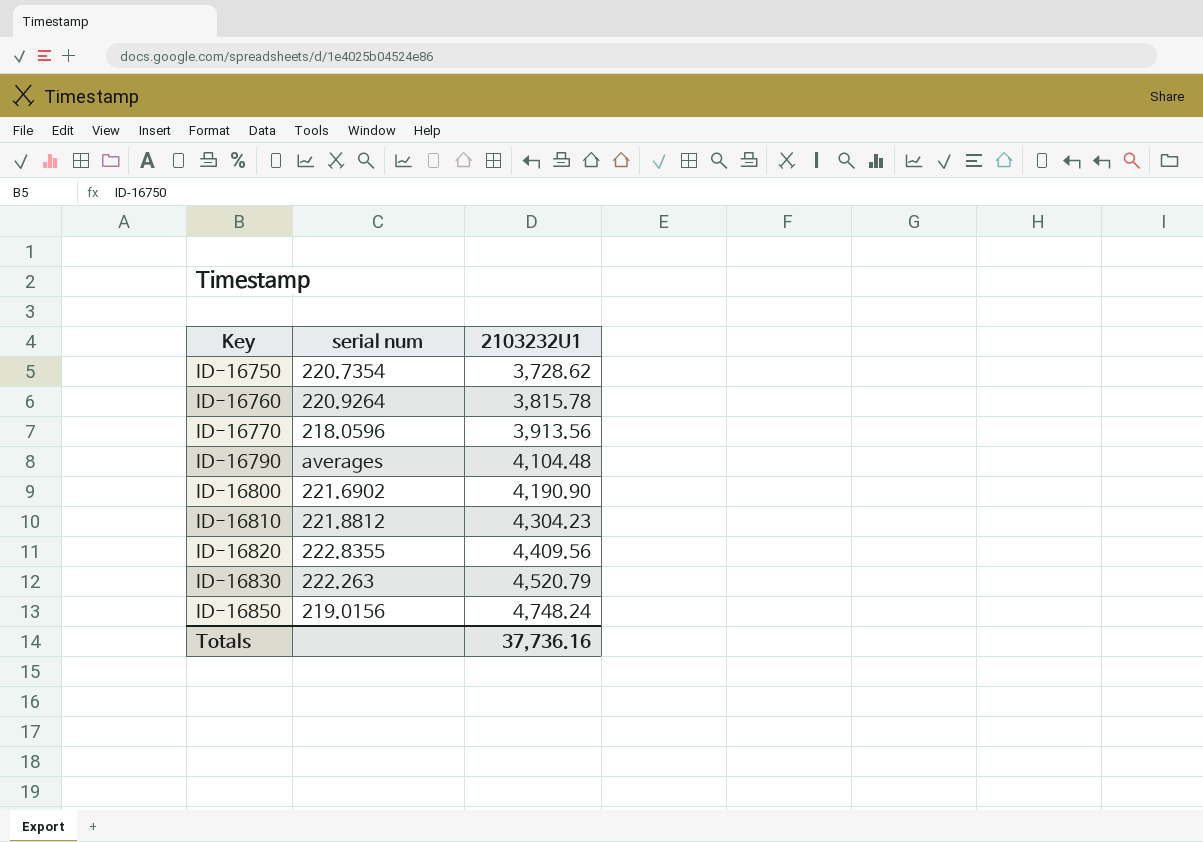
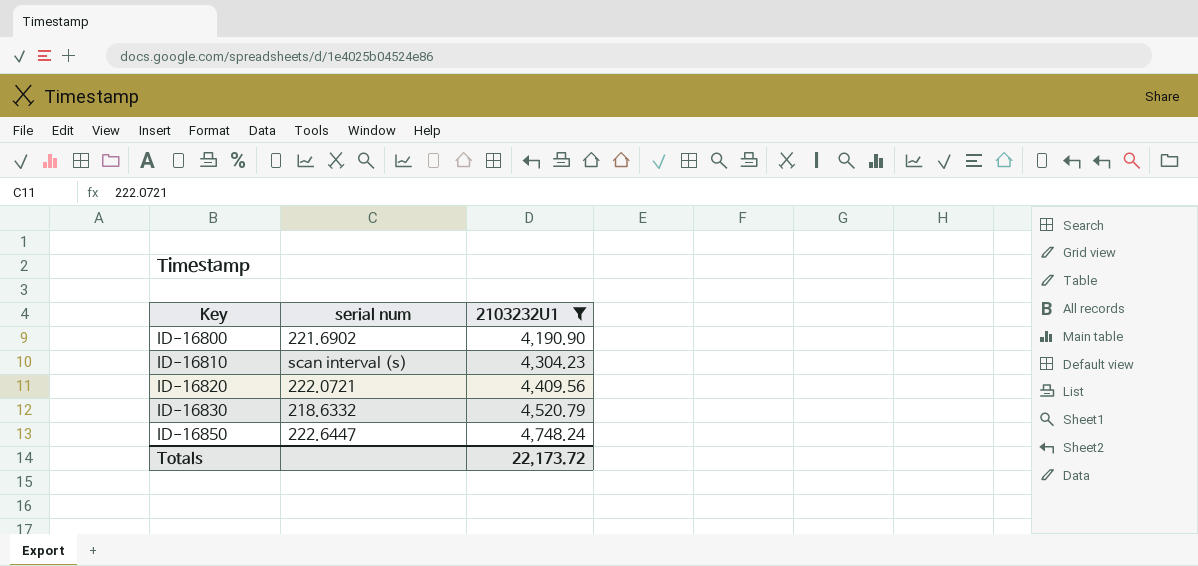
filter: none -> 2103232U1 >= 4,190.90
ID-16810 | serial num: 221.8812 -> scan interval (s)
ID-16820 | serial num: 222.8355 -> 222.0721
ID-16830 | serial num: 222.263 -> 218.6332
ID-16850 | serial num: 219.0156 -> 222.6447
Totals | 2103232U1: 37,736.16 -> 22,173.72

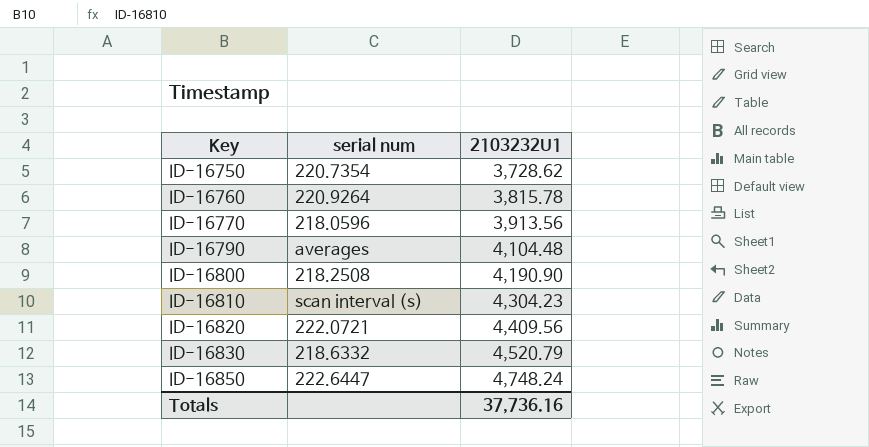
filter: 2103232U1 >= 4,190.90 -> none
ID-16800 | serial num: 221.6902 -> 218.2508
Totals | 2103232U1: 22,173.72 -> 37,736.16

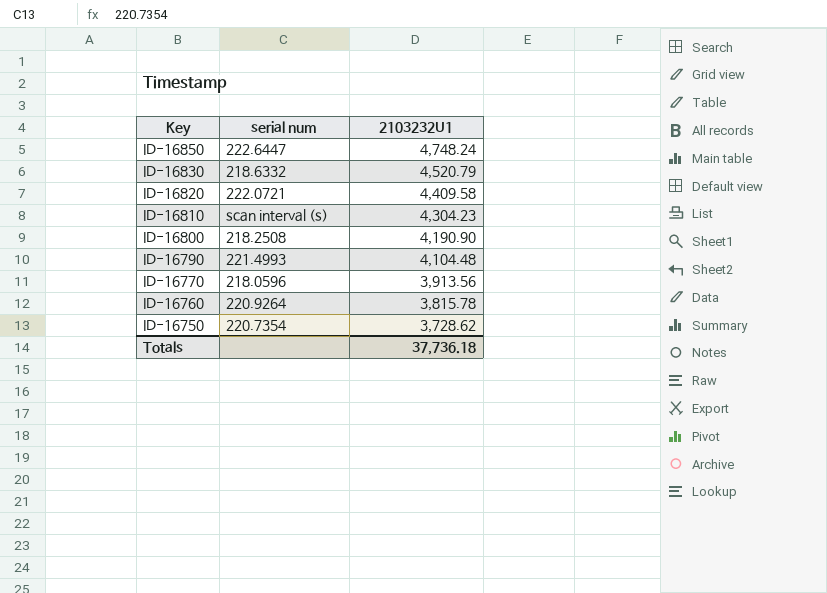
row order: Key ascending -> Key descending
ID-16820 | 2103232U1: 4,409.56 -> 4,409.58
ID-16790 | serial num: averages -> 221.4993
Totals | 2103232U1: 37,736.16 -> 37,736.18

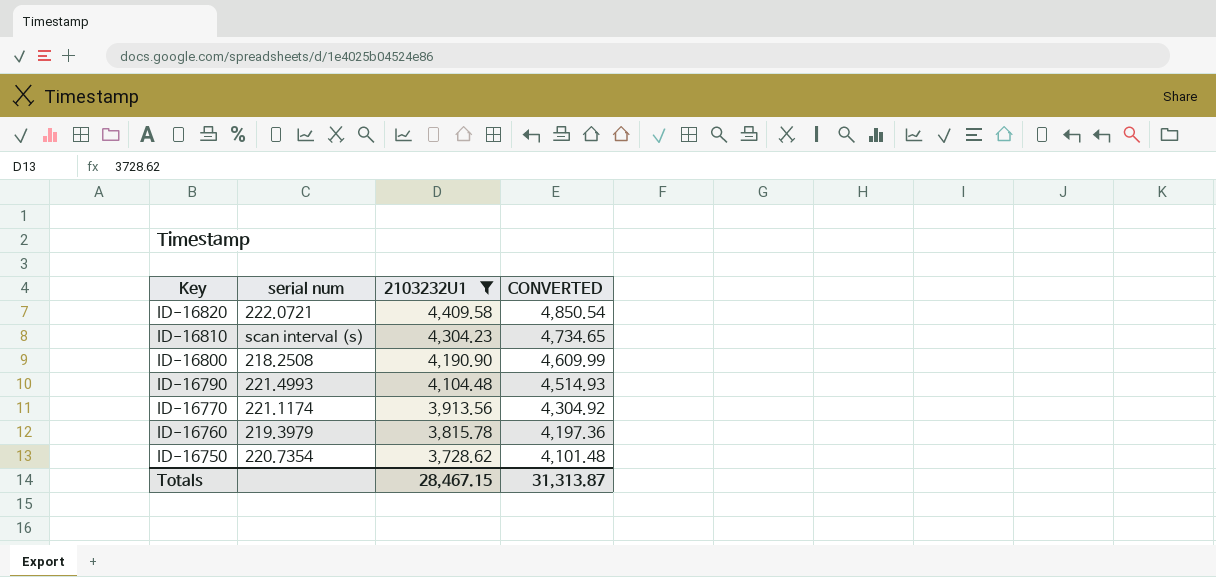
filter: none -> 2103232U1 <= 4,409.58
column CONVERTED | formula: none -> [2103232U1] * 1.1
ID-16770 | serial num: 218.0596 -> 221.1174
ID-16760 | serial num: 220.9264 -> 219.3979
Totals | 2103232U1: 37,736.18 -> 28,467.15

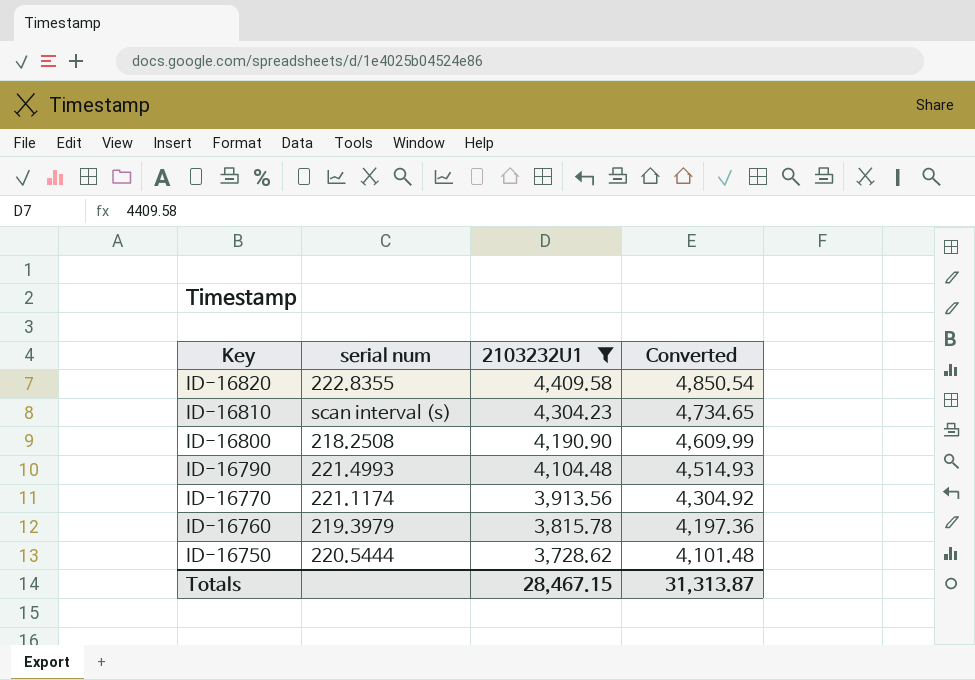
column name: CONVERTED -> Converted
ID-16820 | serial num: 222.0721 -> 222.8355
ID-16750 | serial num: 220.7354 -> 220.5444

